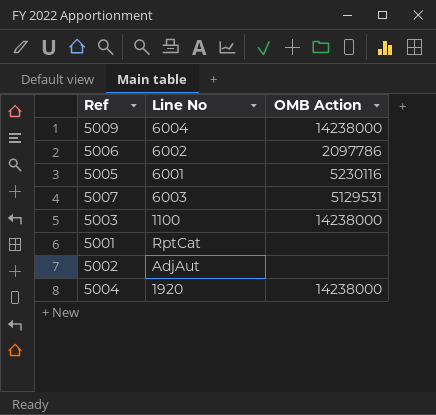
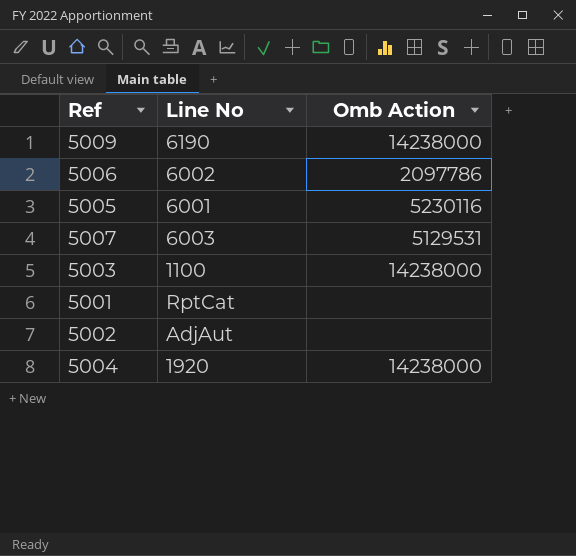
column name: OMB Action -> Omb Action
5009 | Line No: 6004 -> 6190

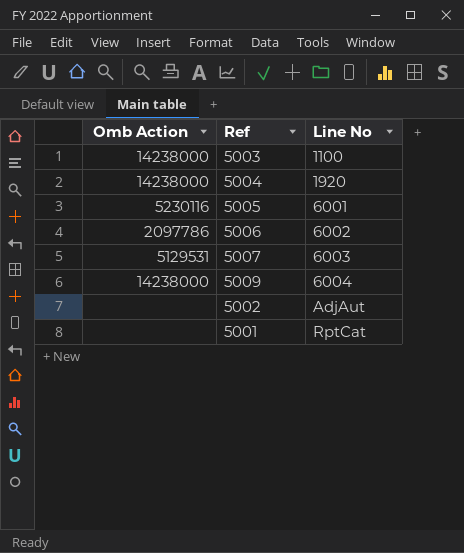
row order: none -> Line No ascending
column Omb Action | position: 3 -> 1
5009 | Line No: 6190 -> 6004

